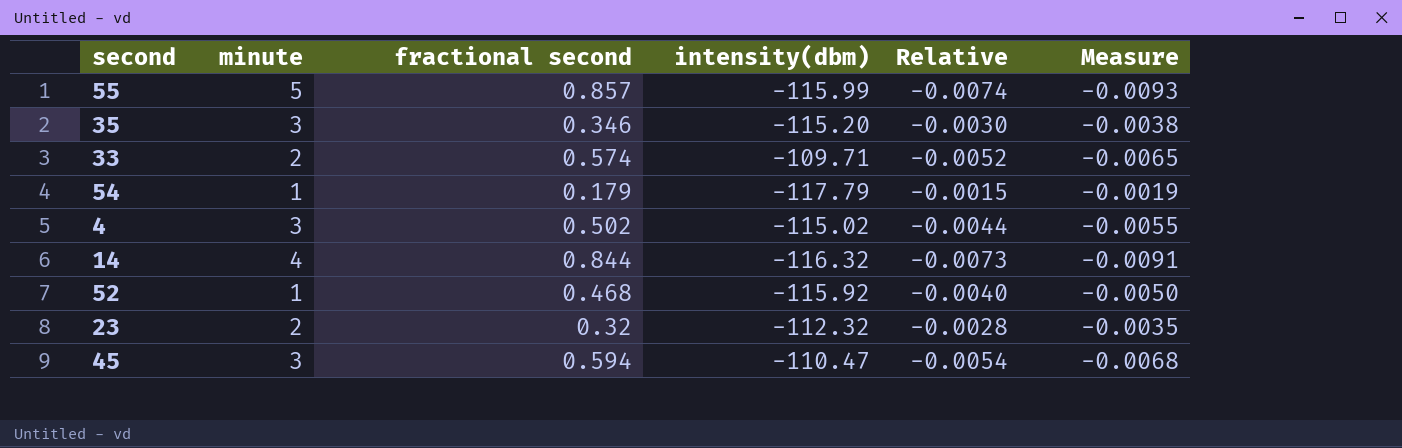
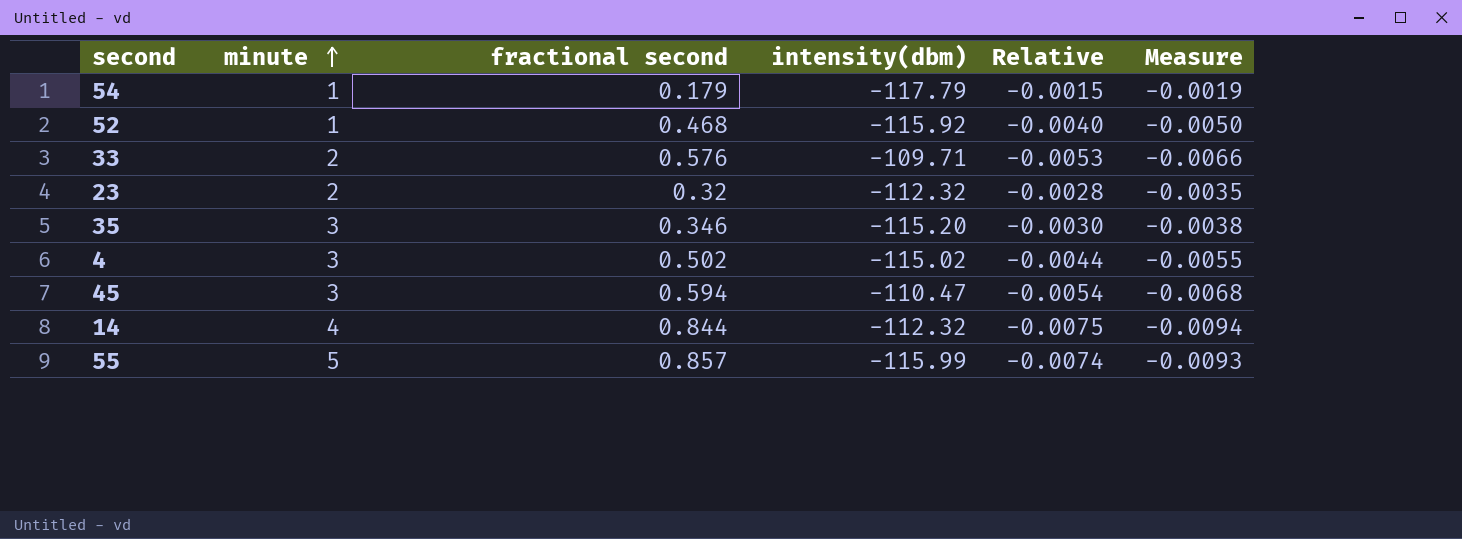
row order: none -> minute ascending
33 | fractional second: 0.574 -> 0.576
33 | Relative: -0.0052 -> -0.0053
33 | Measure: -0.0065 -> -0.0066
14 | intensity(dbm): -116.32 -> -112.32
14 | Relative: -0.0073 -> -0.0075
14 | Measure: -0.0091 -> -0.0094

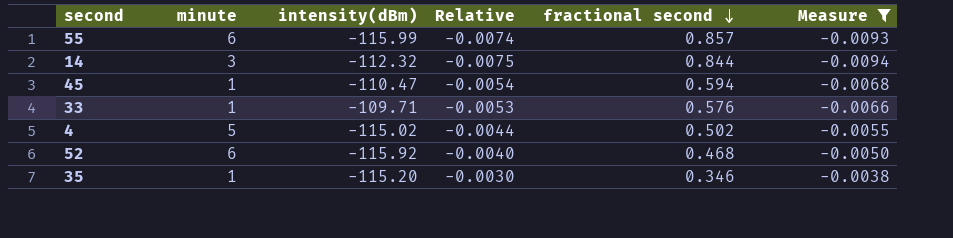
filter: none -> Measure <= -0.0038
row order: minute ascending -> fractional second descending
column name: intensity(dbm) -> intensity(dBm)
column fractional second | position: 3 -> 5
55 | minute: 5 -> 6
14 | minute: 4 -> 3
45 | minute: 3 -> 1
33 | minute: 2 -> 1
4 | minute: 3 -> 5
52 | minute: 1 -> 6
35 | minute: 3 -> 1

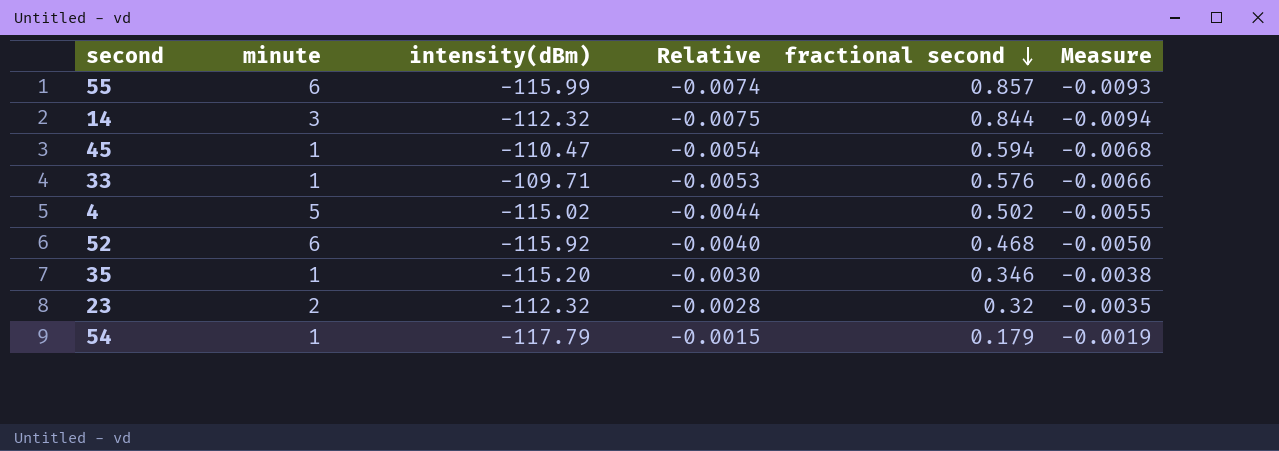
filter: Measure <= -0.0038 -> none

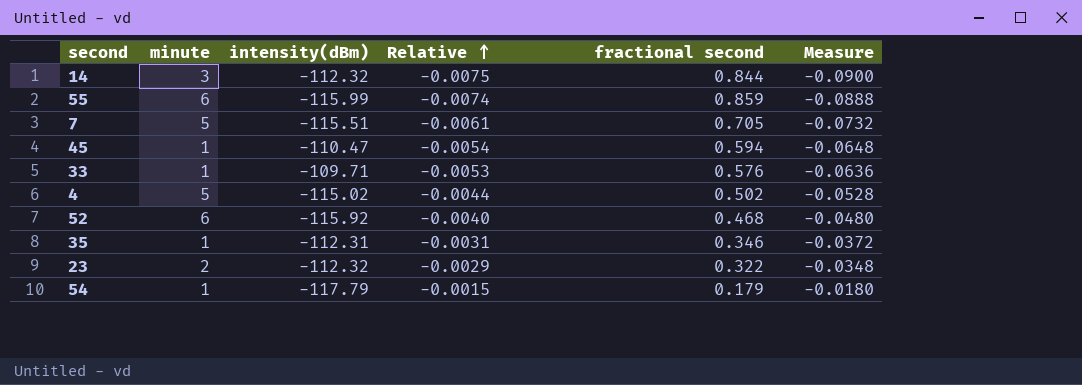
row order: fractional second descending -> Relative ascending
column Measure | formula: [Relative] * 1.25 -> [Relative] * 12
55 | fractional second: 0.857 -> 0.859
row 7: none -> 5 | -115.51 | -0.0061 | 0.705 | -0.0732
35 | intensity(dBm): -115.20 -> -112.31
35 | Relative: -0.0030 -> -0.0031
23 | Relative: -0.0028 -> -0.0029
23 | fractional second: 0.32 -> 0.322

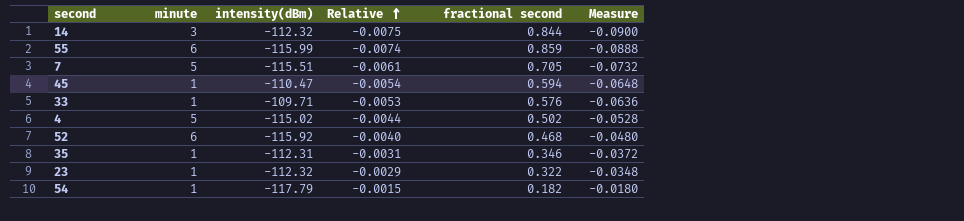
23 | minute: 2 -> 1
54 | fractional second: 0.179 -> 0.182

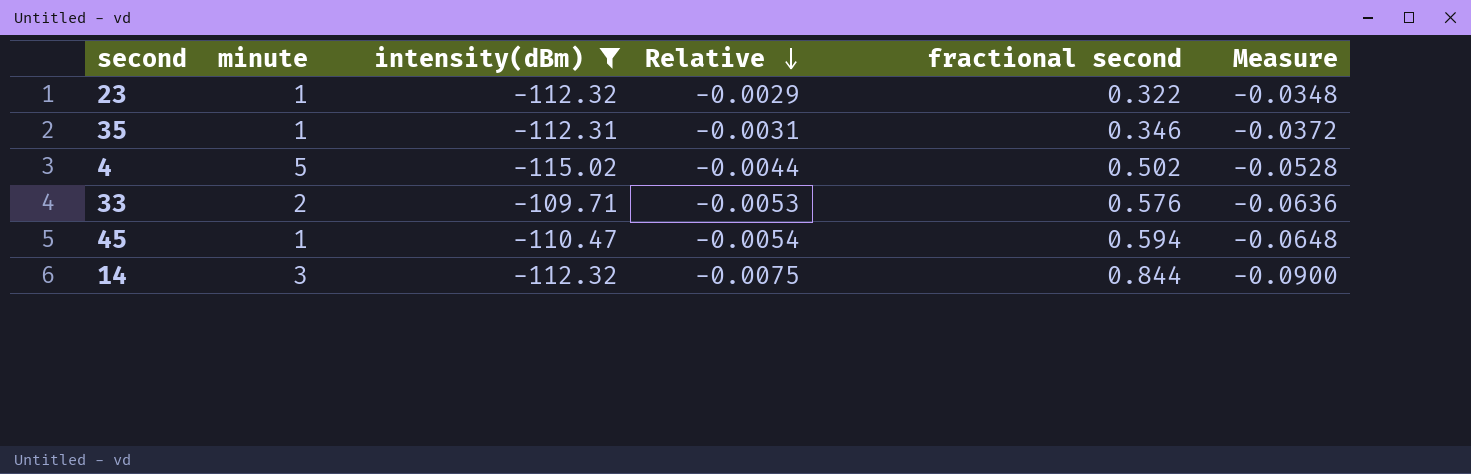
filter: none -> intensity(dBm) >= -115.02
row order: Relative ascending -> Relative descending
33 | minute: 1 -> 2

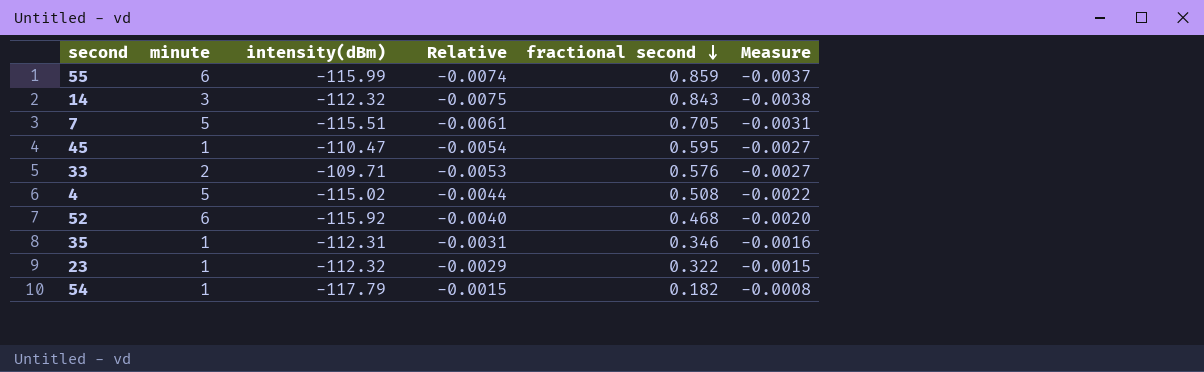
filter: intensity(dBm) >= -115.02 -> none
row order: Relative descending -> fractional second descending
column Measure | formula: [Relative] * 12 -> [Relative] * 0.5
14 | fractional second: 0.844 -> 0.843
45 | fractional second: 0.594 -> 0.595
4 | fractional second: 0.502 -> 0.508

